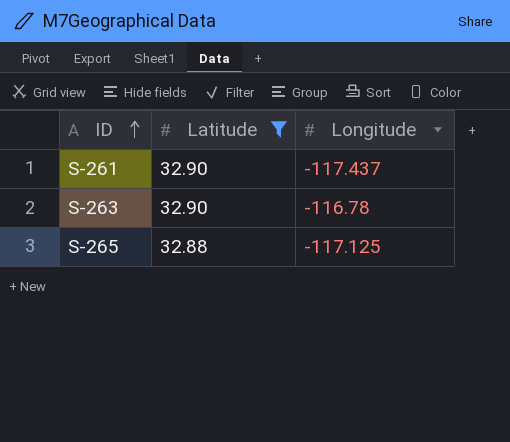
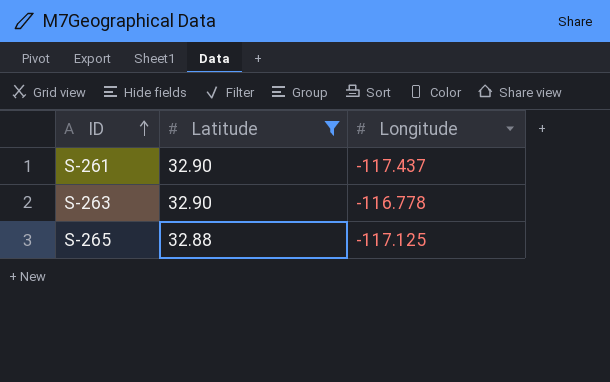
S-263 | Longitude: -116.78 -> -116.778

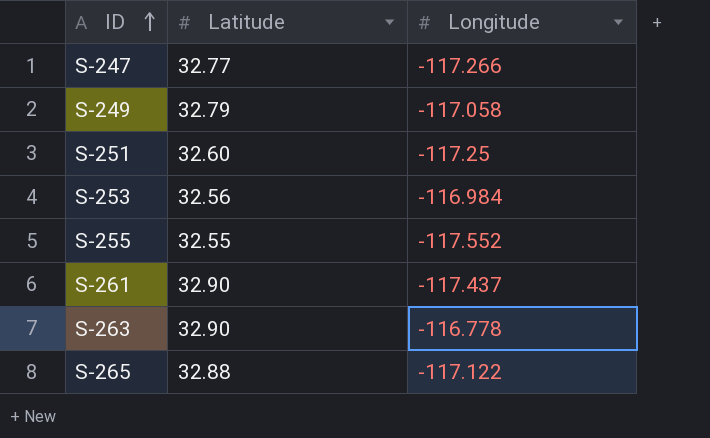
filter: Latitude >= 32.88 -> none
S-265 | Longitude: -117.125 -> -117.122

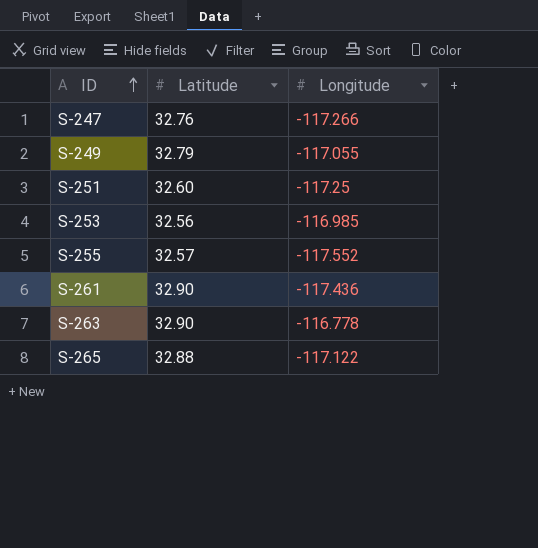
S-247 | Latitude: 32.77 -> 32.76
S-249 | Longitude: -117.058 -> -117.055
S-253 | Longitude: -116.984 -> -116.985
S-255 | Latitude: 32.55 -> 32.57
S-261 | Longitude: -117.437 -> -117.436

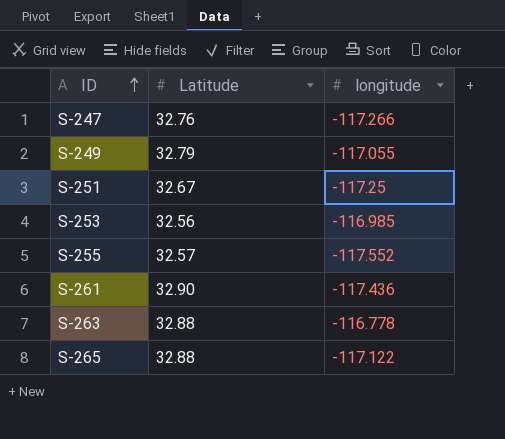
column name: Longitude -> longitude
S-251 | Latitude: 32.60 -> 32.67
S-263 | Latitude: 32.90 -> 32.88

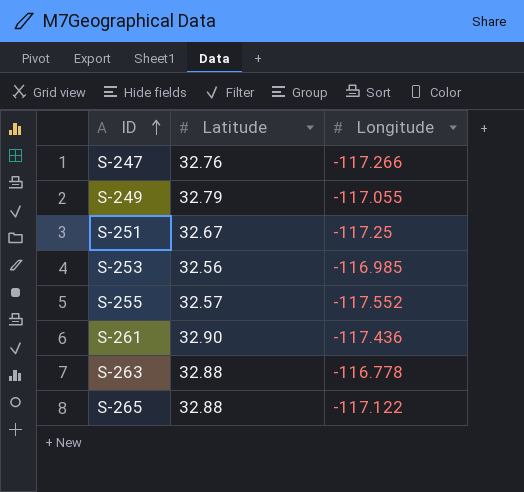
column name: longitude -> Longitude

